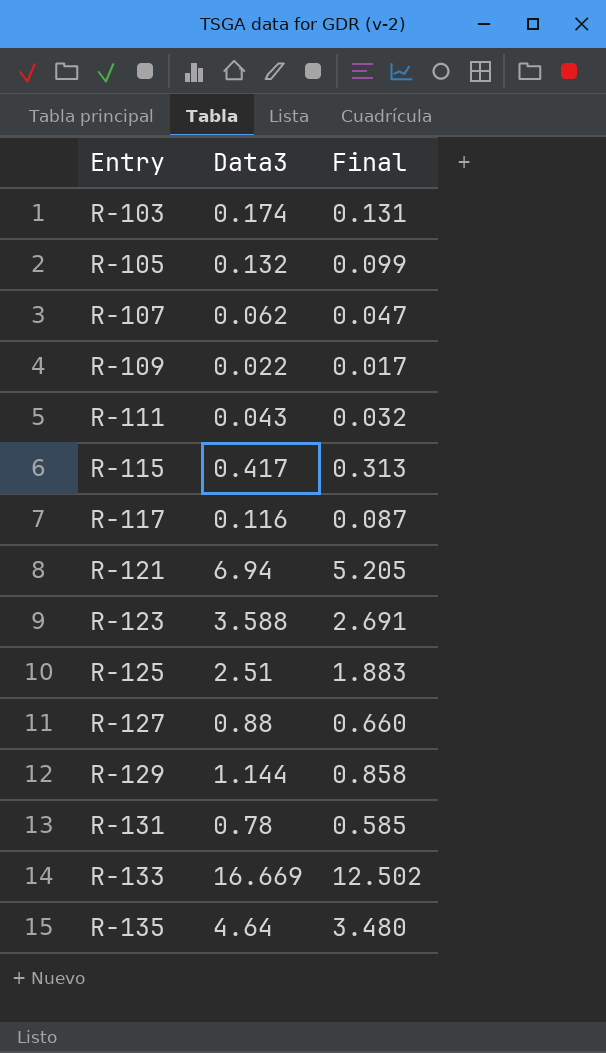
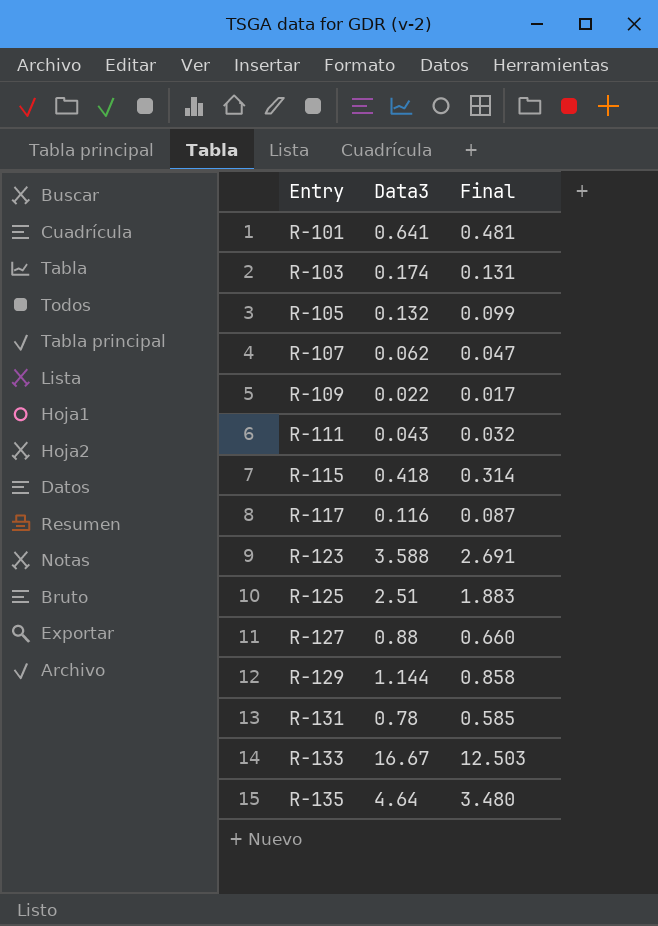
row R-121: 6.94 | 5.205 -> none
row R-101: none -> 0.641 | 0.481
R-115 | Data3: 0.417 -> 0.418
R-115 | Final: 0.313 -> 0.314
R-133 | Data3: 16.669 -> 16.67
R-133 | Final: 12.502 -> 12.503

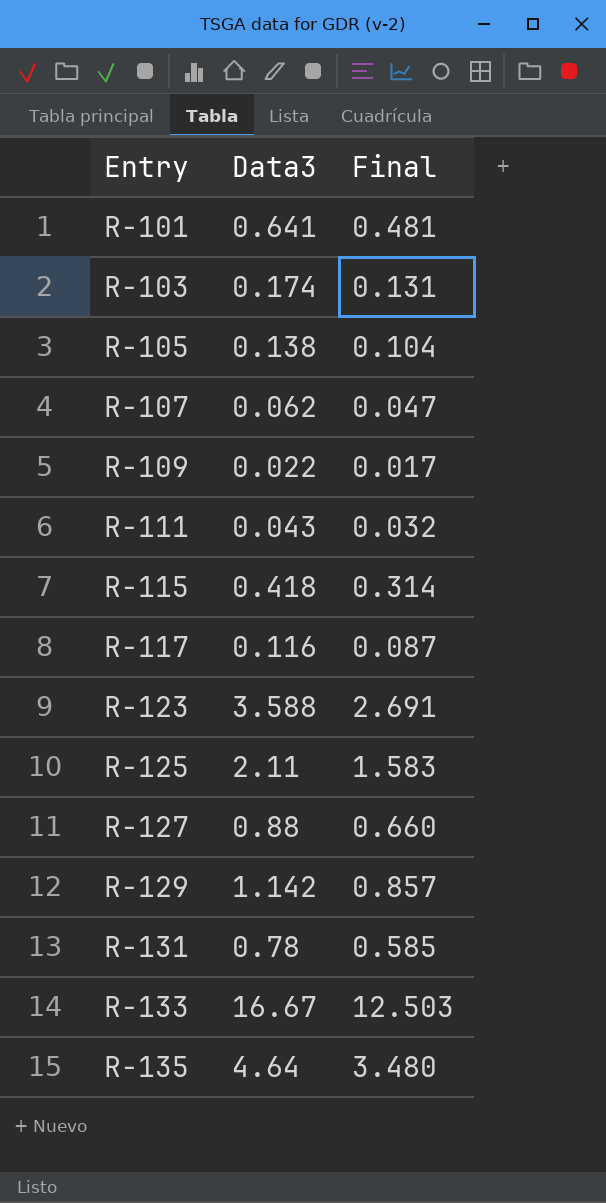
R-105 | Data3: 0.132 -> 0.138
R-105 | Final: 0.099 -> 0.104
R-125 | Data3: 2.51 -> 2.11
R-125 | Final: 1.883 -> 1.583
R-129 | Data3: 1.144 -> 1.142
R-129 | Final: 0.858 -> 0.857

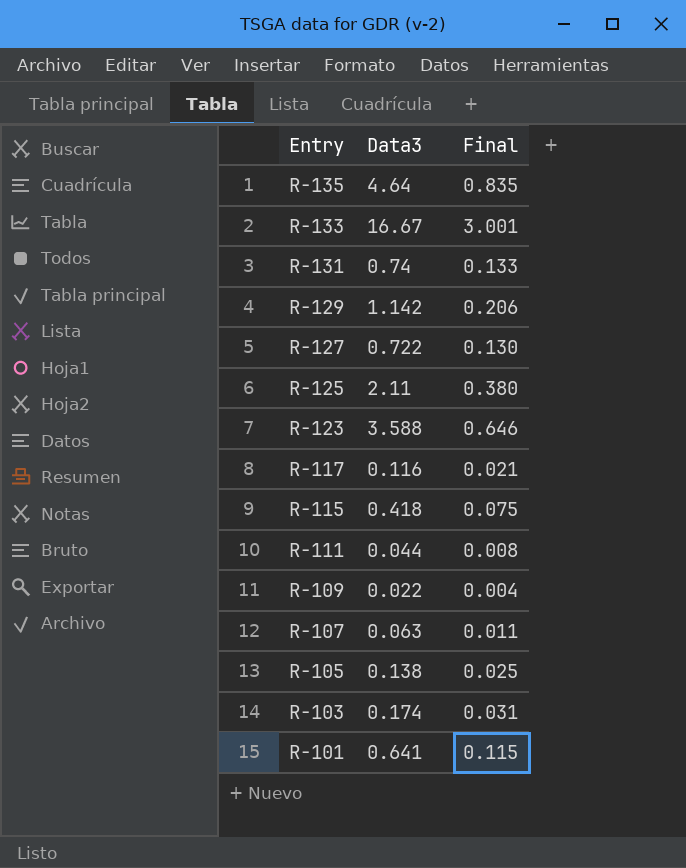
row order: Entry ascending -> Entry descending
column Final | formula: [Data3] * 0.75 -> [Data3] * 0.18
R-131 | Data3: 0.78 -> 0.74
R-127 | Data3: 0.88 -> 0.722
R-111 | Data3: 0.043 -> 0.044
R-107 | Data3: 0.062 -> 0.063

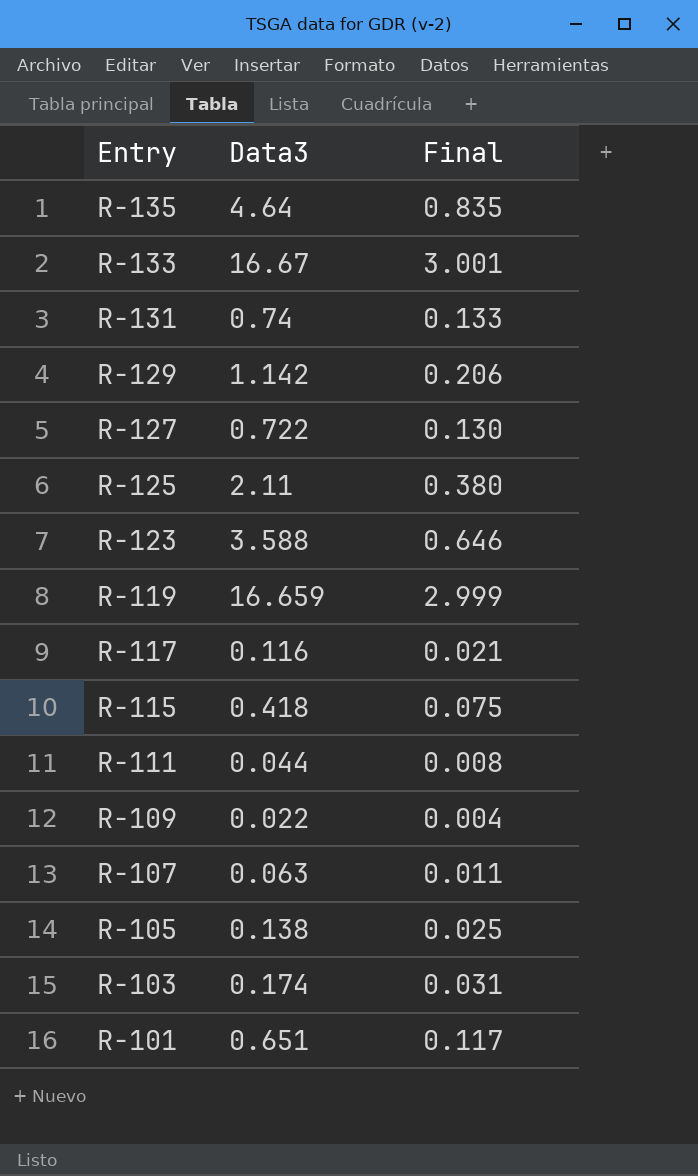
row R-119: none -> 16.659 | 2.999
R-101 | Data3: 0.641 -> 0.651
R-101 | Final: 0.115 -> 0.117

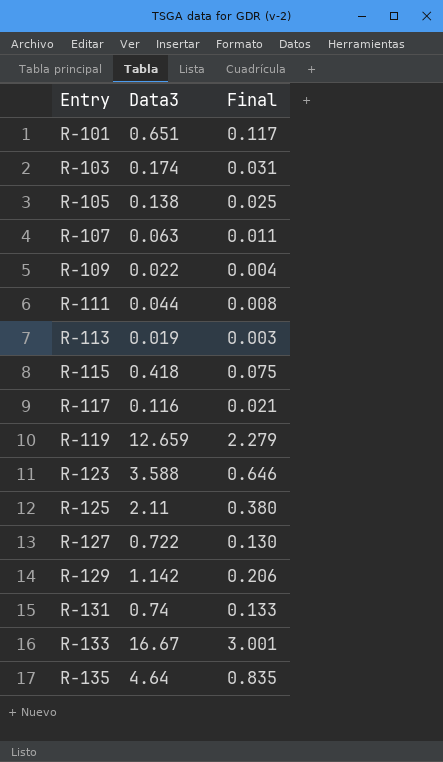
row order: Entry descending -> Entry ascending
row R-113: none -> 0.019 | 0.003
R-119 | Data3: 16.659 -> 12.659
R-119 | Final: 2.999 -> 2.279

